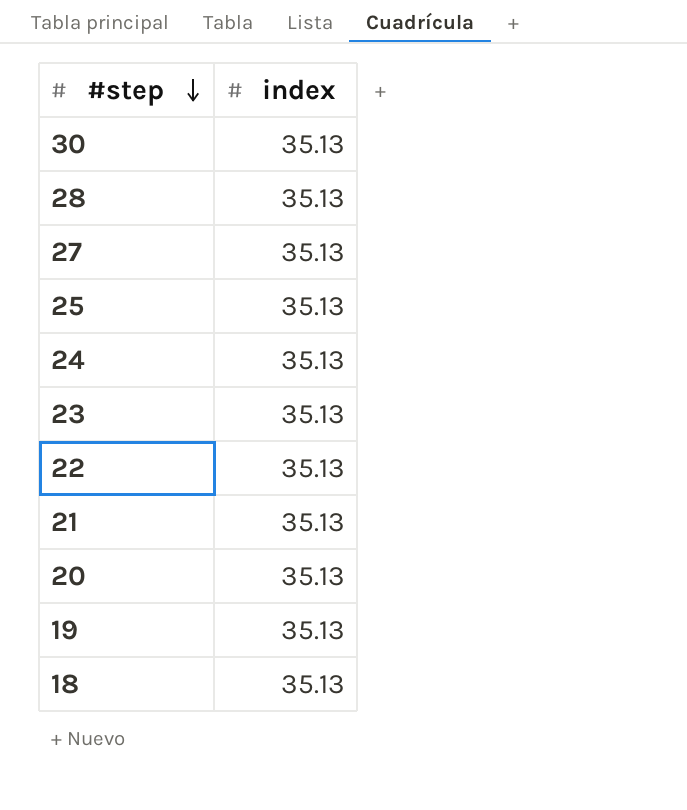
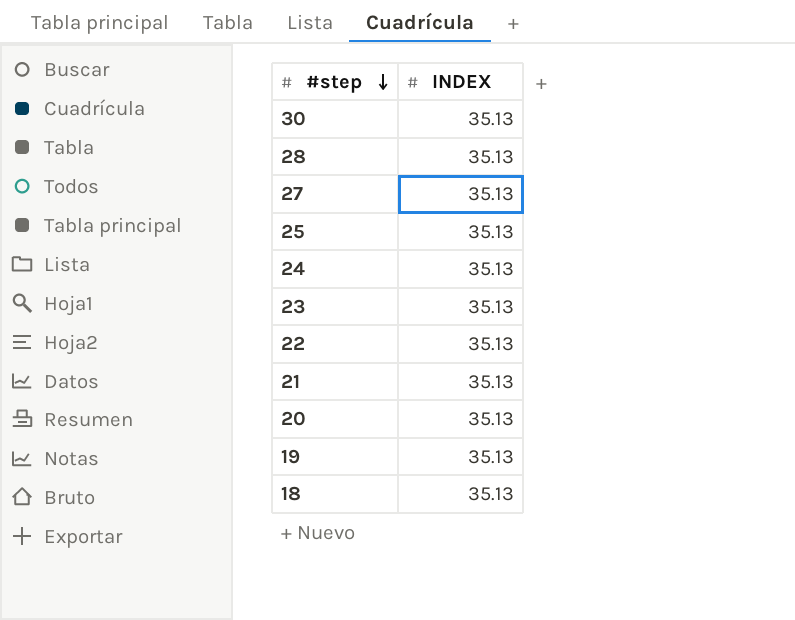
column name: index -> INDEX

